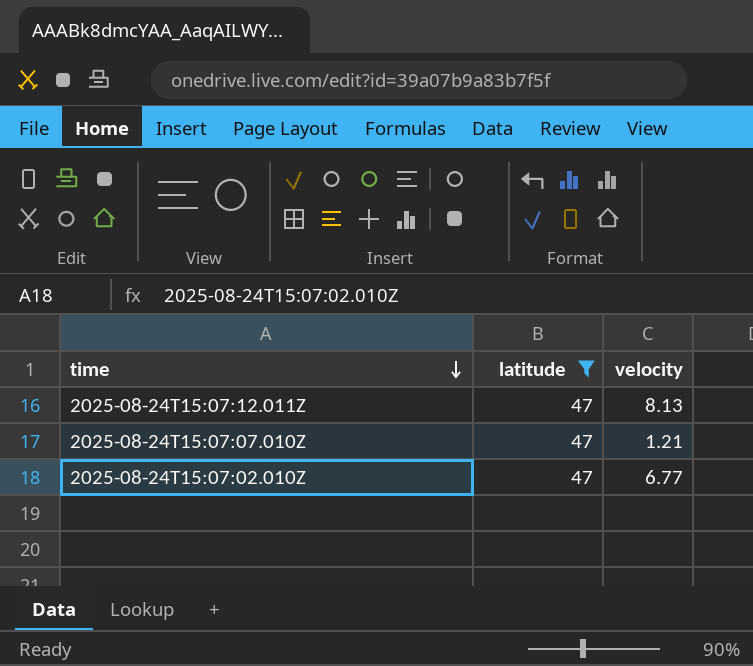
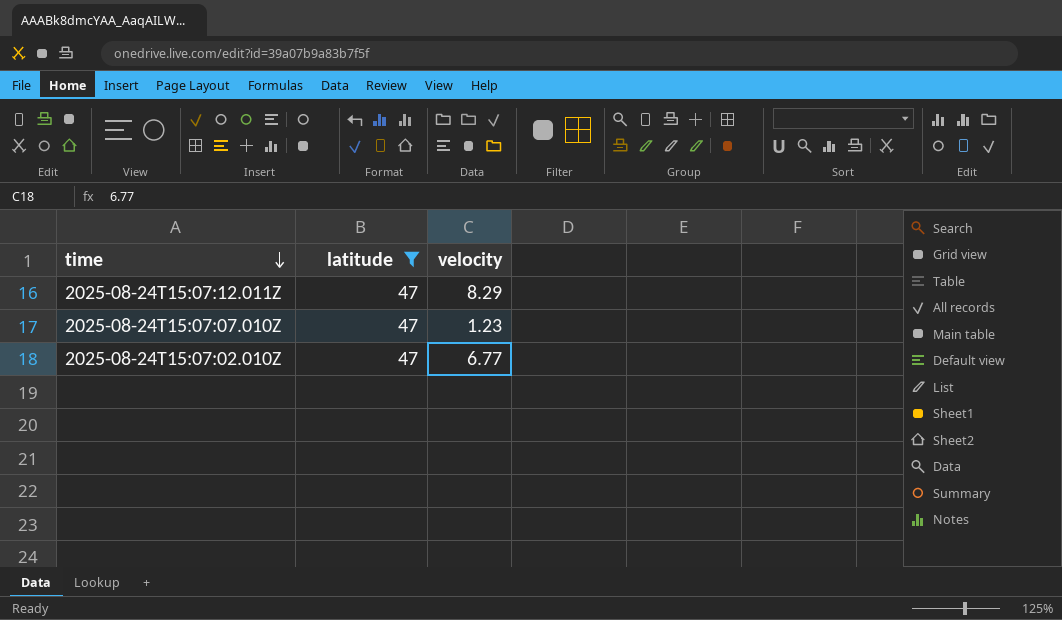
2025-08-24T15:07:12.011Z | velocity: 8.13 -> 8.29
2025-08-24T15:07:07.010Z | velocity: 1.21 -> 1.23

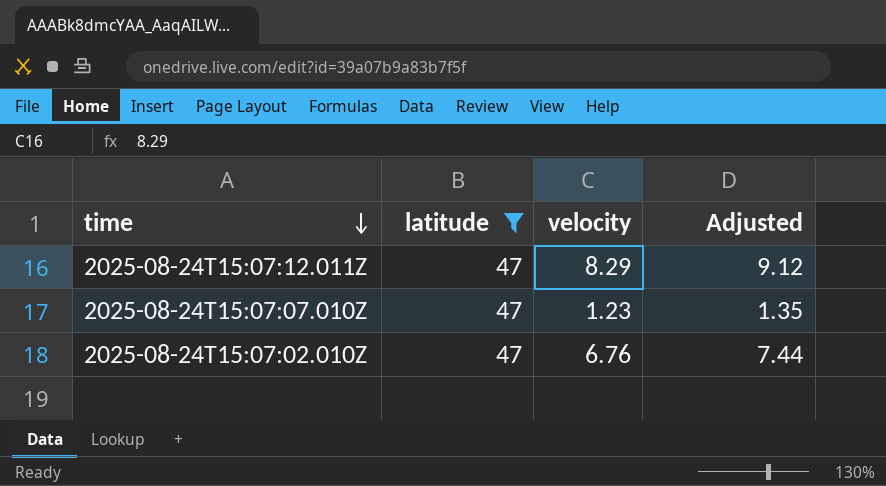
column Adjusted | formula: none -> [velocity] * 1.1
2025-08-24T15:07:02.010Z | velocity: 6.77 -> 6.76

